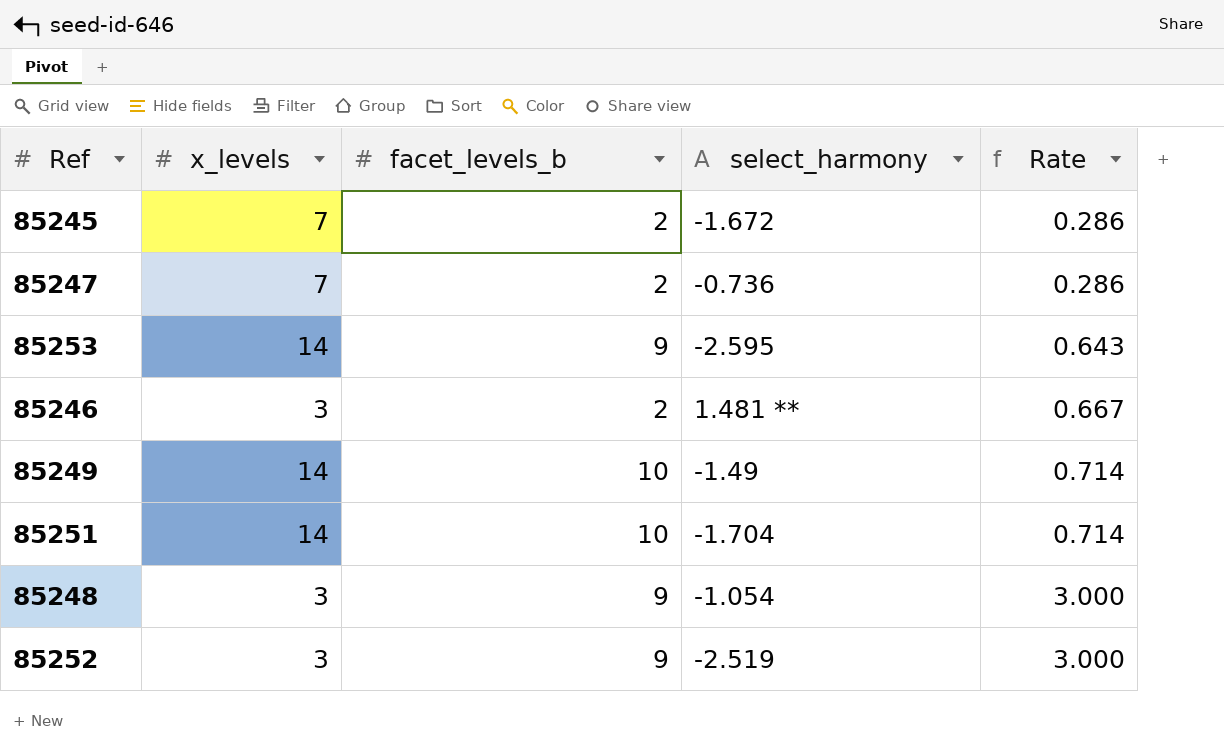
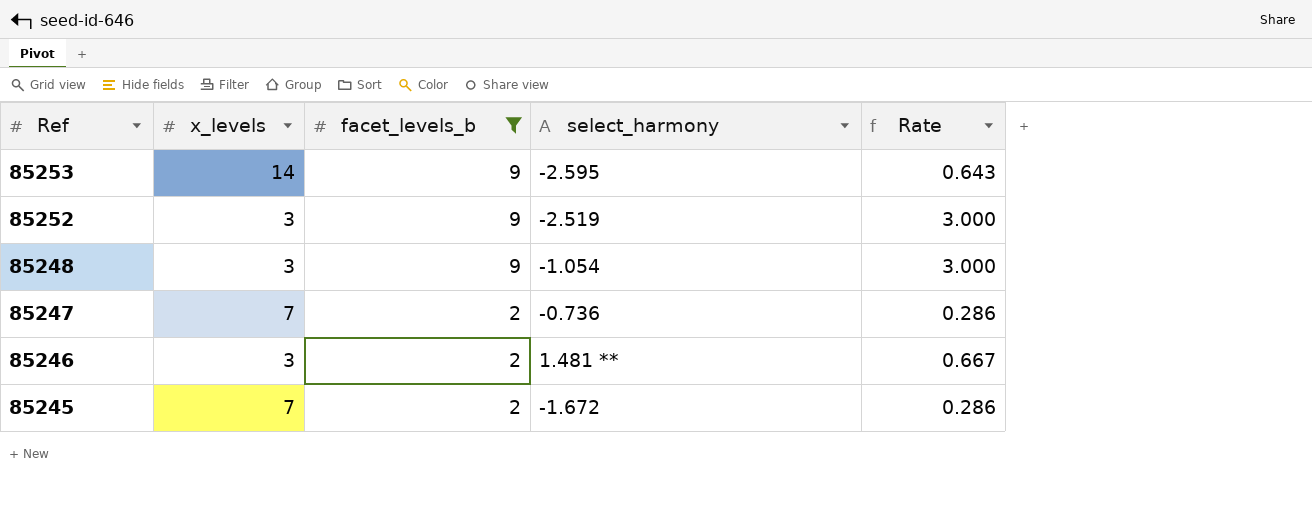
filter: none -> facet_levels_b != 10
row order: Rate ascending -> Ref descending

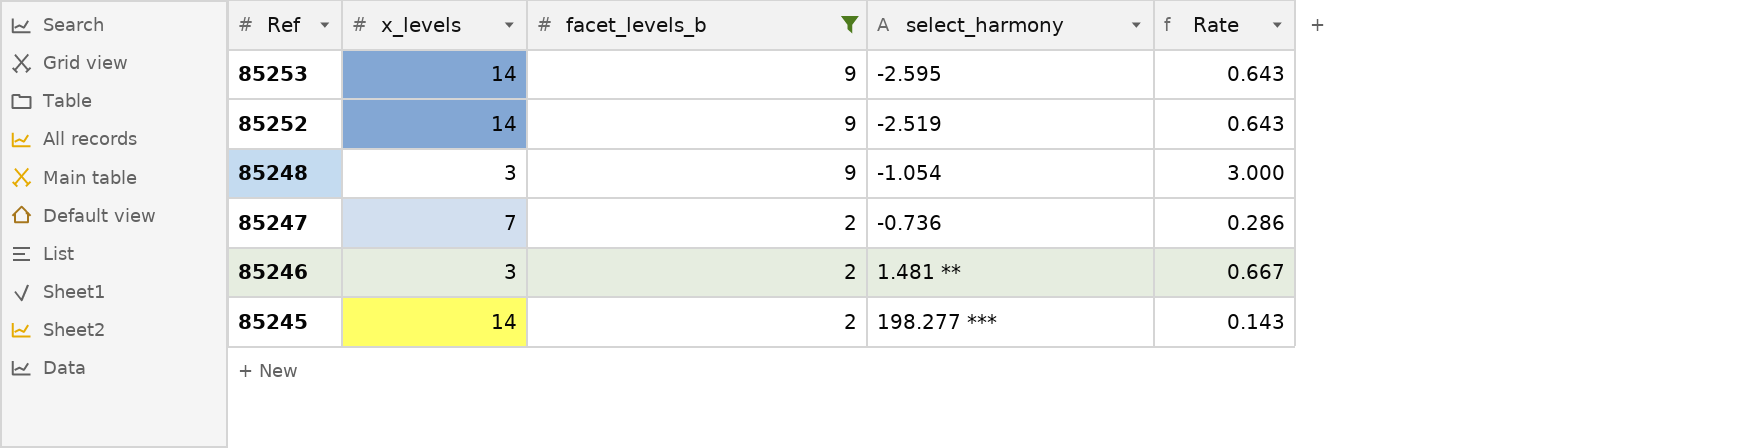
85252 | x_levels: 3 -> 14
85252 | Rate: 3.000 -> 0.643
85245 | x_levels: 7 -> 14
85245 | select_harmony: -1.672 -> 198.277 ***
85245 | Rate: 0.286 -> 0.143

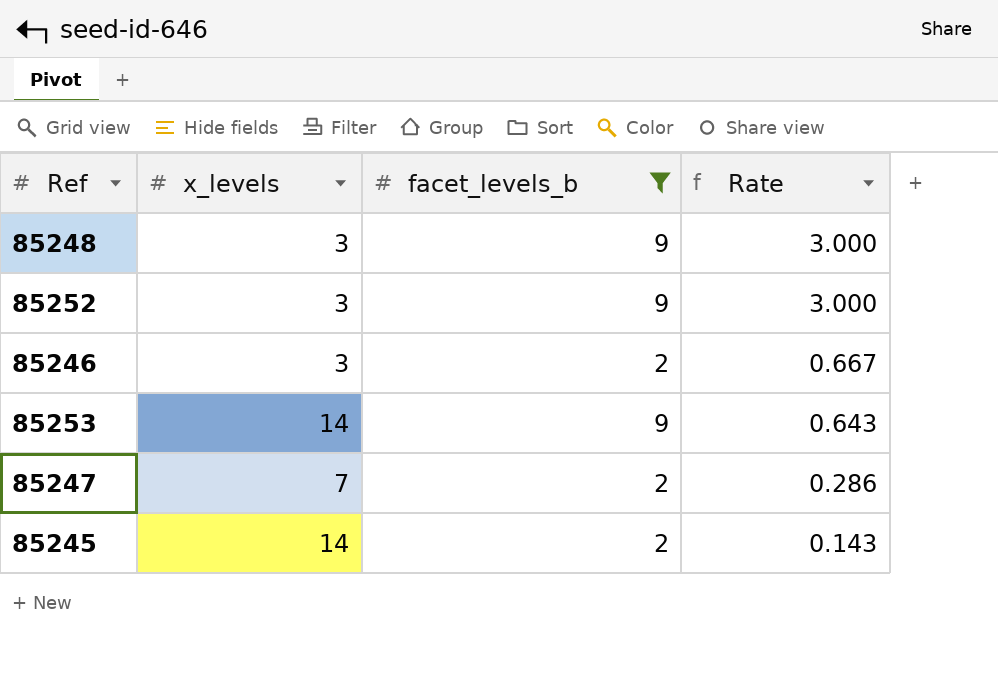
row order: Ref descending -> Rate descending
column select_harmony | position: 4 -> none
85252 | x_levels: 14 -> 3
85252 | Rate: 0.643 -> 3.000

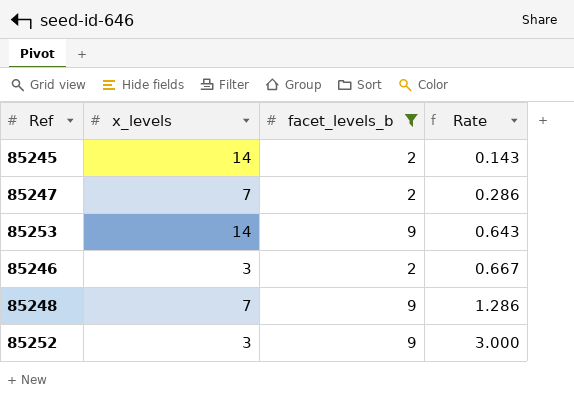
row order: Rate descending -> Rate ascending
85248 | x_levels: 3 -> 7
85248 | Rate: 3.000 -> 1.286

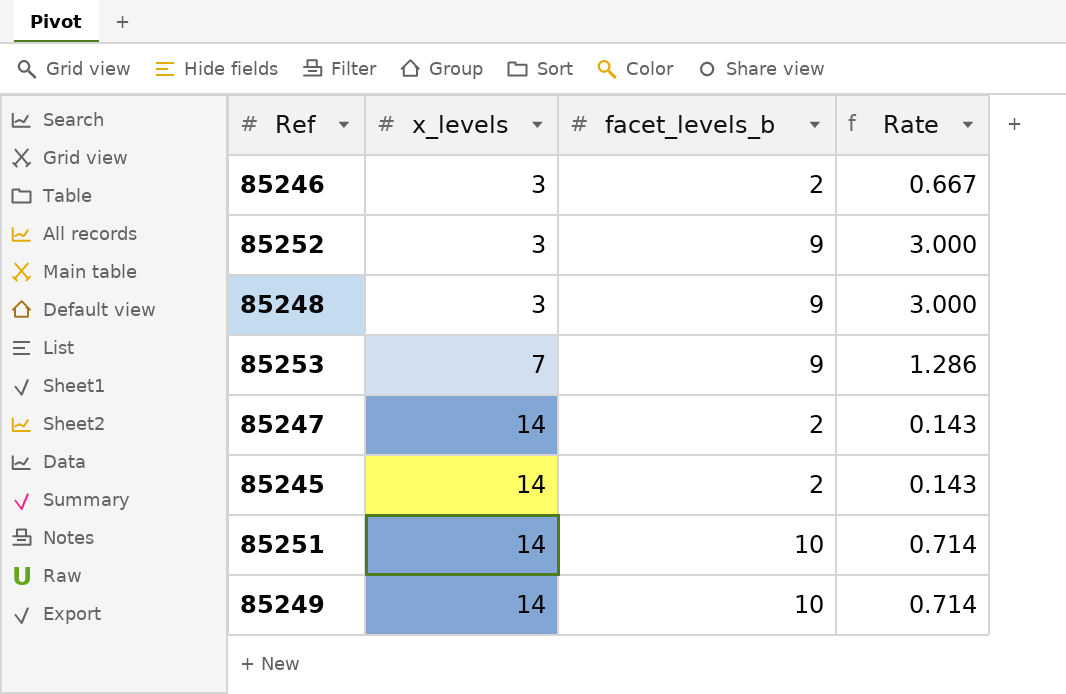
filter: facet_levels_b != 10 -> none
row order: Rate ascending -> x_levels ascending
85248 | x_levels: 7 -> 3
85248 | Rate: 1.286 -> 3.000
85253 | x_levels: 14 -> 7
85253 | Rate: 0.643 -> 1.286
85247 | x_levels: 7 -> 14
85247 | Rate: 0.286 -> 0.143

